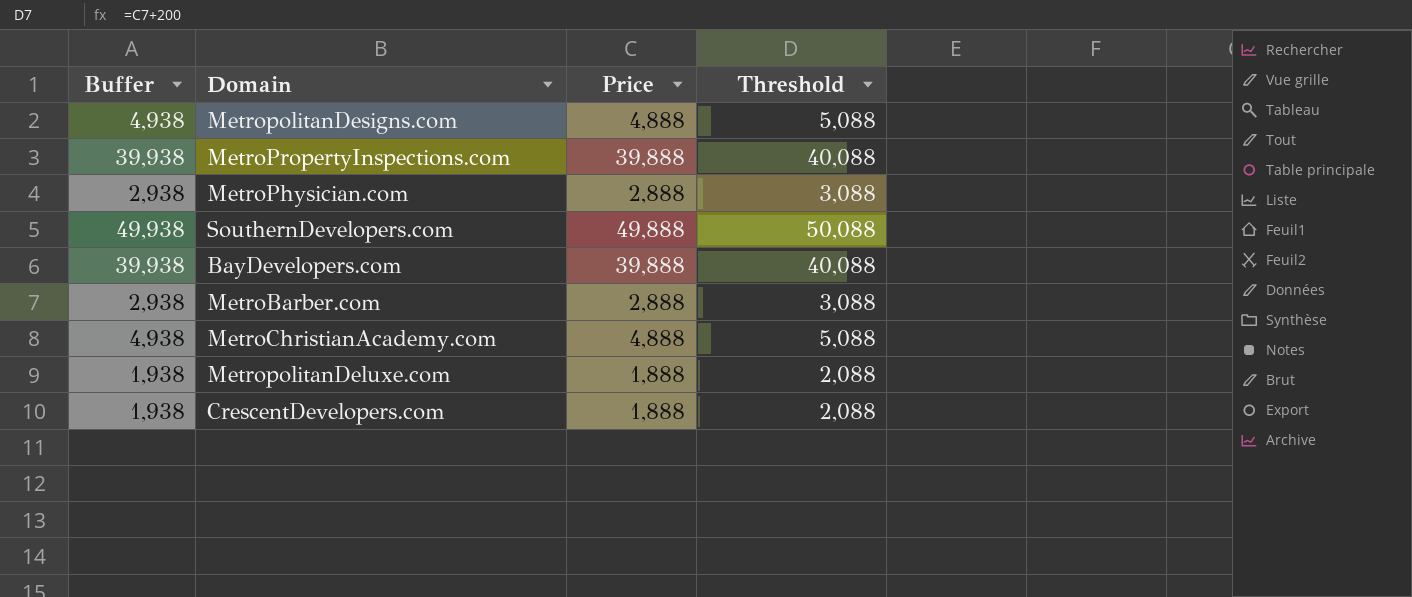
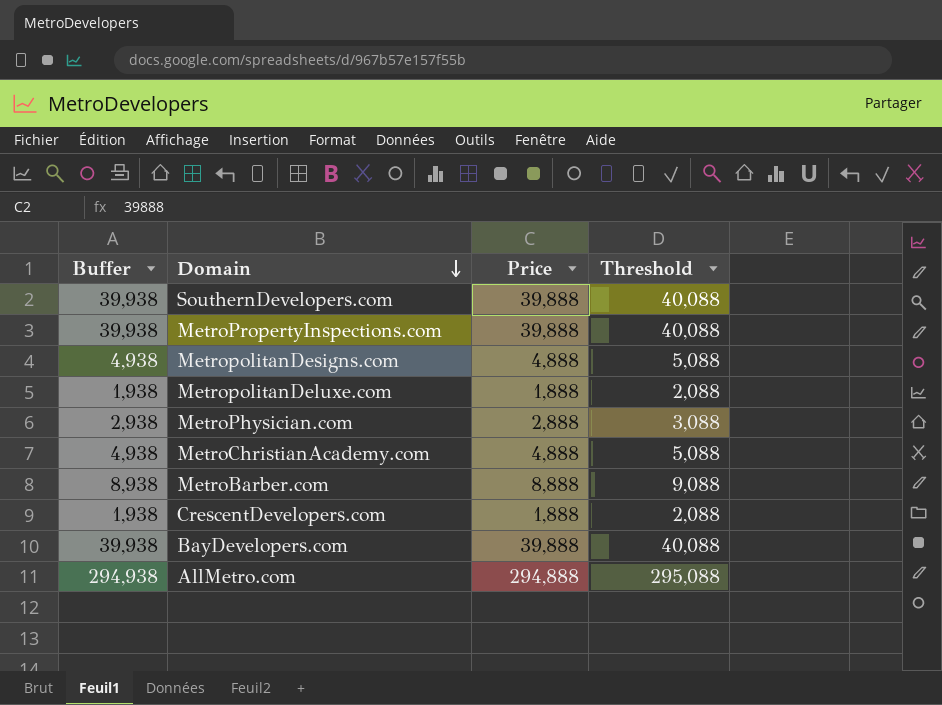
row order: none -> Domain descending
SouthernDevelopers.com | Buffer: 49,938 -> 39,938
SouthernDevelopers.com | Price: 49,888 -> 39,888
SouthernDevelopers.com | Threshold: 50,088 -> 40,088
MetroBarber.com | Buffer: 2,938 -> 8,938
MetroBarber.com | Price: 2,888 -> 8,888
MetroBarber.com | Threshold: 3,088 -> 9,088
row AllMetro.com: none -> 294,938 | 294,888 | 295,088

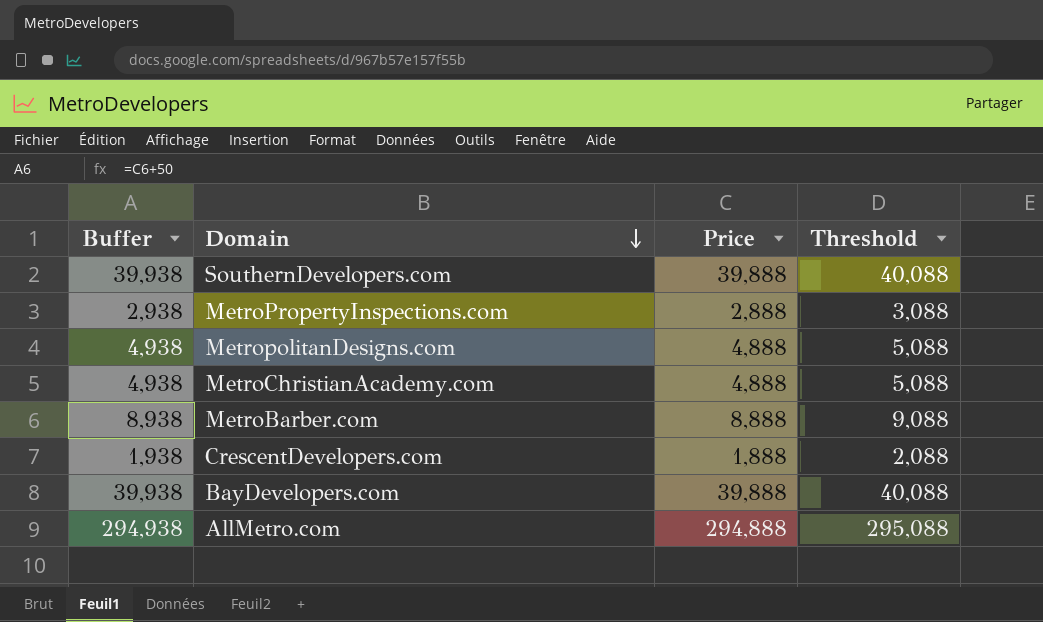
row MetropolitanDeluxe.com: 1,938 | 1,888 | 2,088 -> none
row MetroPhysician.com: 2,938 | 2,888 | 3,088 -> none
MetroPropertyInspections.com | Buffer: 39,938 -> 2,938
MetroPropertyInspections.com | Price: 39,888 -> 2,888
MetroPropertyInspections.com | Threshold: 40,088 -> 3,088

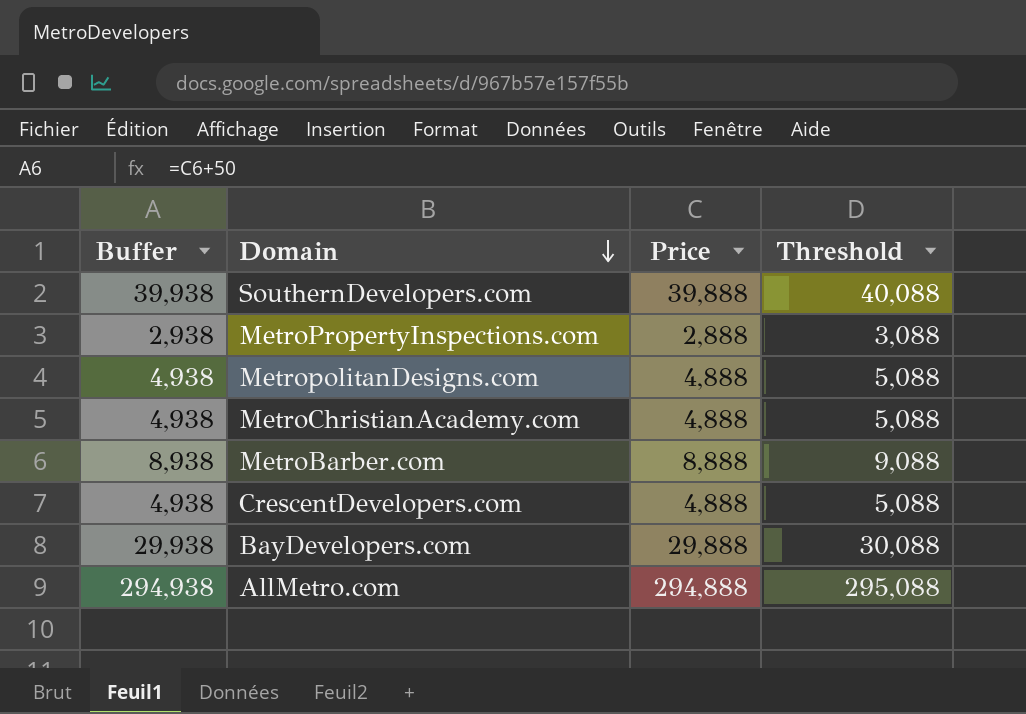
CrescentDevelopers.com | Buffer: 1,938 -> 4,938
CrescentDevelopers.com | Price: 1,888 -> 4,888
CrescentDevelopers.com | Threshold: 2,088 -> 5,088
BayDevelopers.com | Buffer: 39,938 -> 29,938
BayDevelopers.com | Price: 39,888 -> 29,888
BayDevelopers.com | Threshold: 40,088 -> 30,088

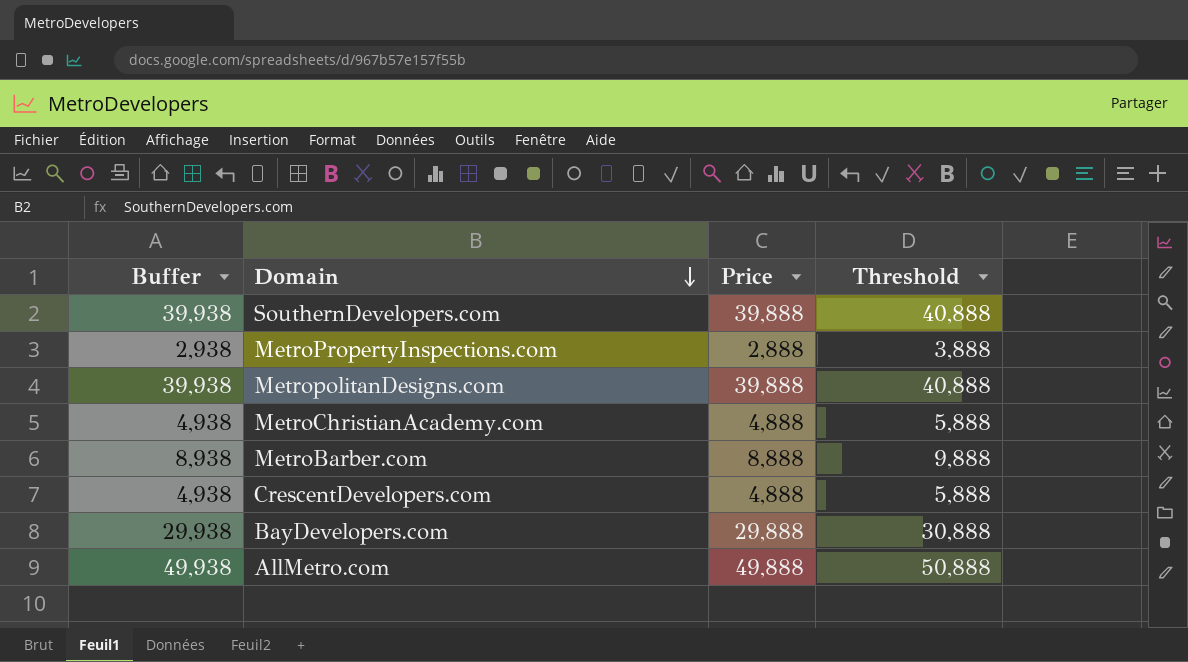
column Threshold | formula: [Price] + 200 -> [Price] + 1000
MetropolitanDesigns.com | Buffer: 4,938 -> 39,938
MetropolitanDesigns.com | Price: 4,888 -> 39,888
AllMetro.com | Buffer: 294,938 -> 49,938
AllMetro.com | Price: 294,888 -> 49,888

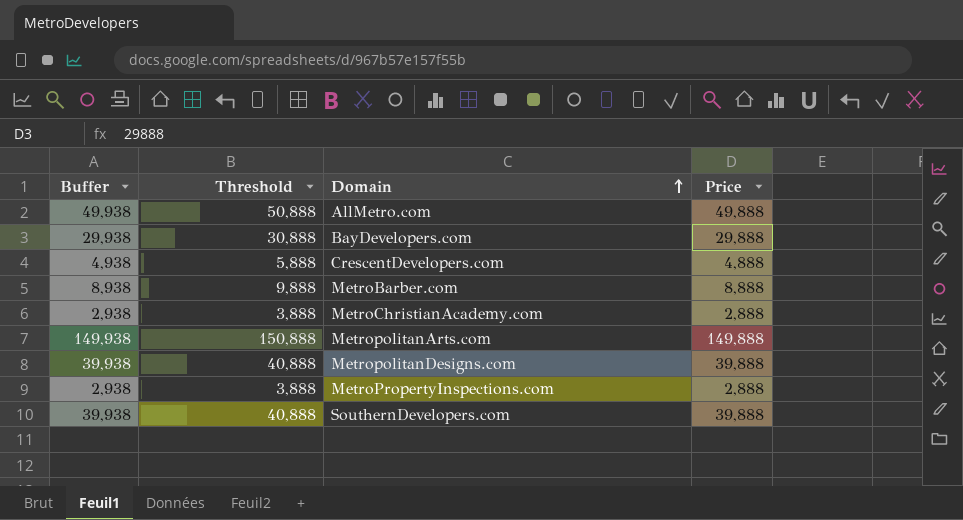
row order: Domain descending -> Domain ascending
column Threshold | position: 4 -> 2
MetroChristianAcademy.com | Buffer: 4,938 -> 2,938
MetroChristianAcademy.com | Threshold: 5,888 -> 3,888
MetroChristianAcademy.com | Price: 4,888 -> 2,888
row MetropolitanArts.com: none -> 149,938 | 150,888 | 149,888

